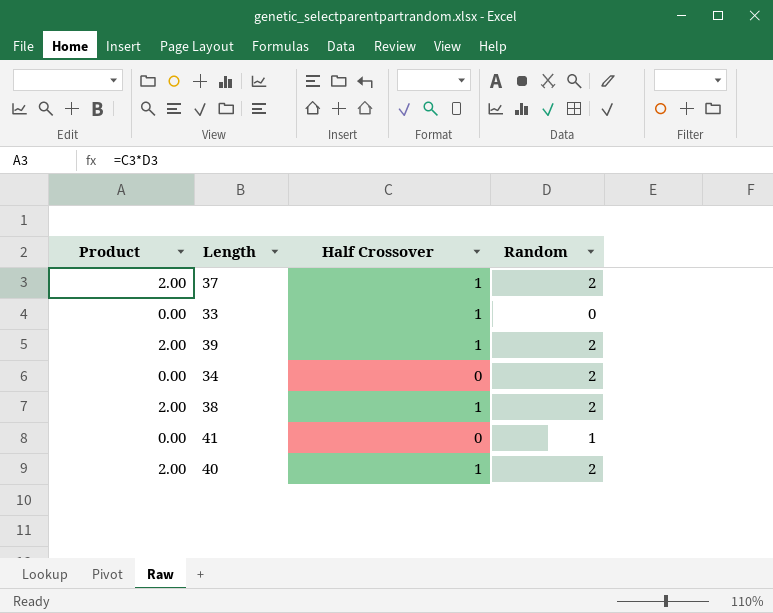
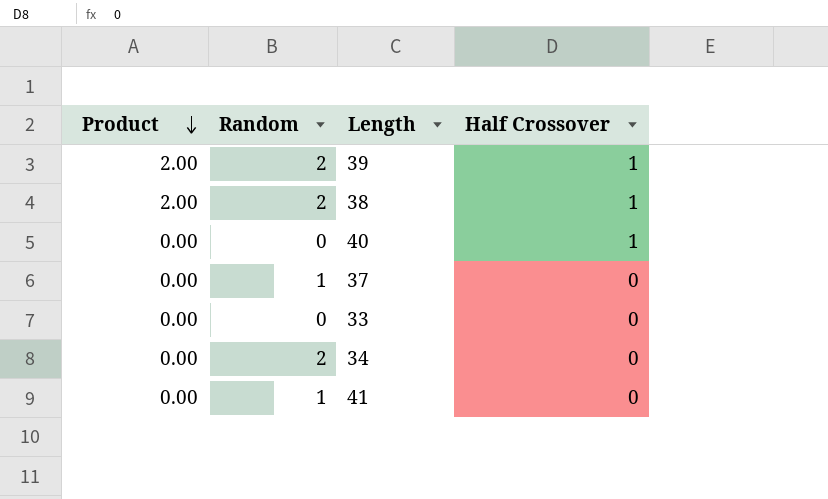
row order: none -> Product descending
column Random | position: 4 -> 2
40 | Product: 2.00 -> 0.00
40 | Random: 2 -> 0
37 | Product: 2.00 -> 0.00
37 | Random: 2 -> 1
37 | Half Crossover: 1 -> 0
33 | Half Crossover: 1 -> 0

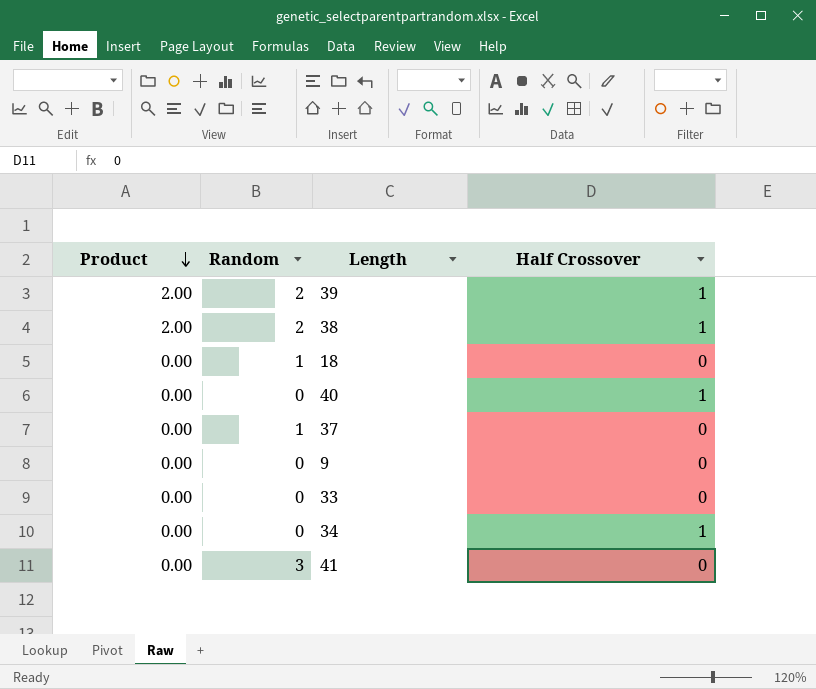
row 18: none -> 0.00 | 1 | 0
row 9: none -> 0.00 | 0 | 0
34 | Random: 2 -> 0
34 | Half Crossover: 0 -> 1
41 | Random: 1 -> 3

